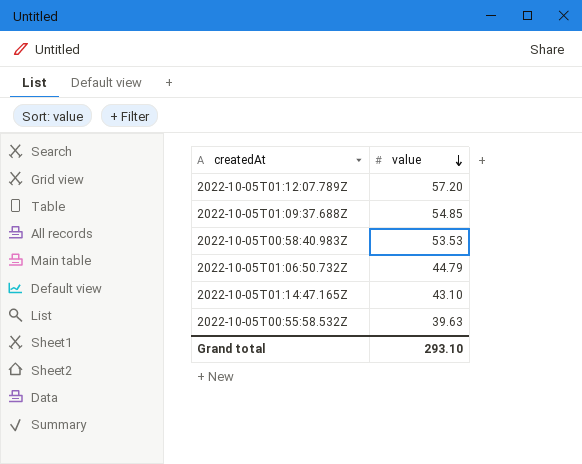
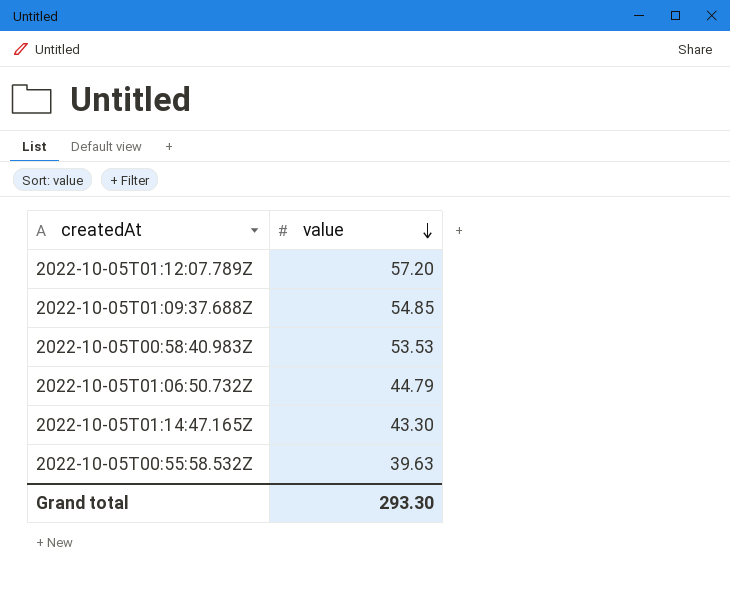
2022-10-05T01:14:47.165Z | value: 43.10 -> 43.30
Grand total | value: 293.10 -> 293.30

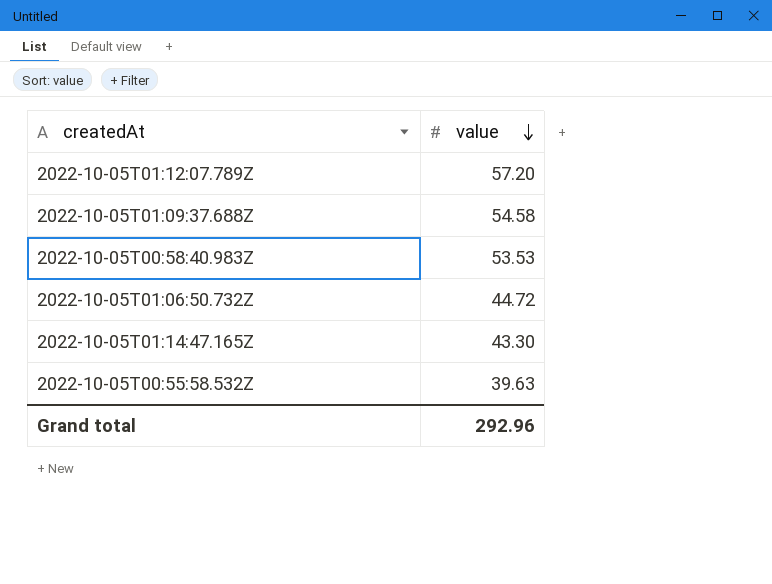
2022-10-05T01:09:37.688Z | value: 54.85 -> 54.58
2022-10-05T01:06:50.732Z | value: 44.79 -> 44.72
Grand total | value: 293.30 -> 292.96

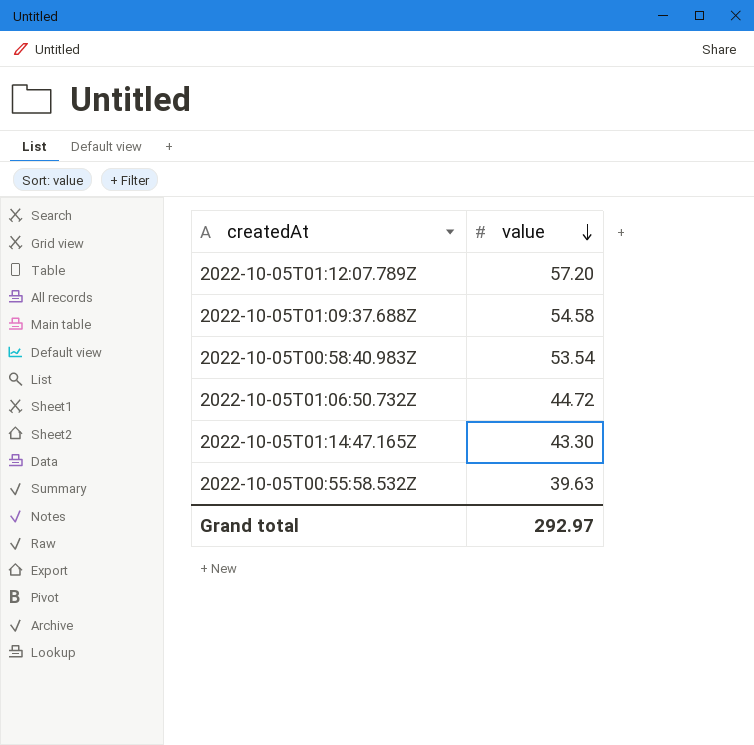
2022-10-05T00:58:40.983Z | value: 53.53 -> 53.54
Grand total | value: 292.96 -> 292.97

